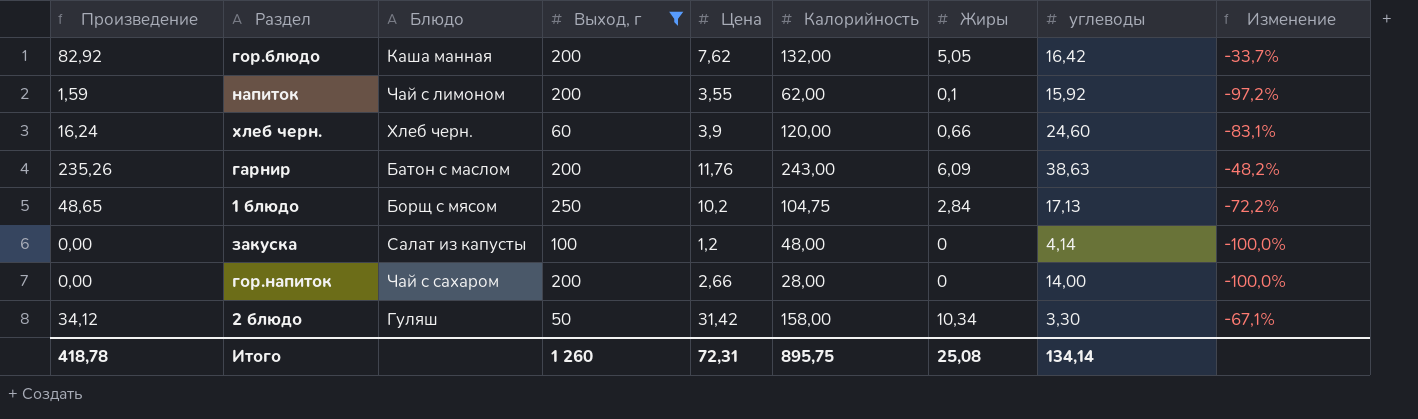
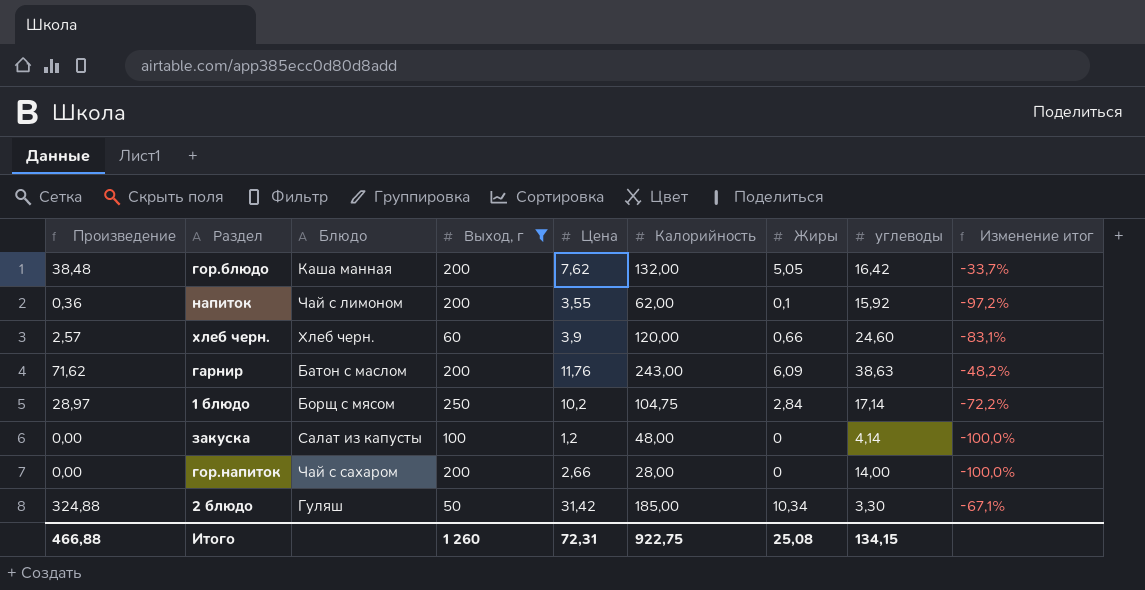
column Произведение | formula: [Жиры] * [углеводы] -> [Цена] * [Жиры]
column name: Изменение -> Изменение итог
1 блюдо | углеводы: 17,13 -> 17,14
2 блюдо | Калорийность: 158,00 -> 185,00
Итого | Произведение: 418,78 -> 466,88
Итого | Калорийность: 895,75 -> 922,75
Итого | углеводы: 134,14 -> 134,15

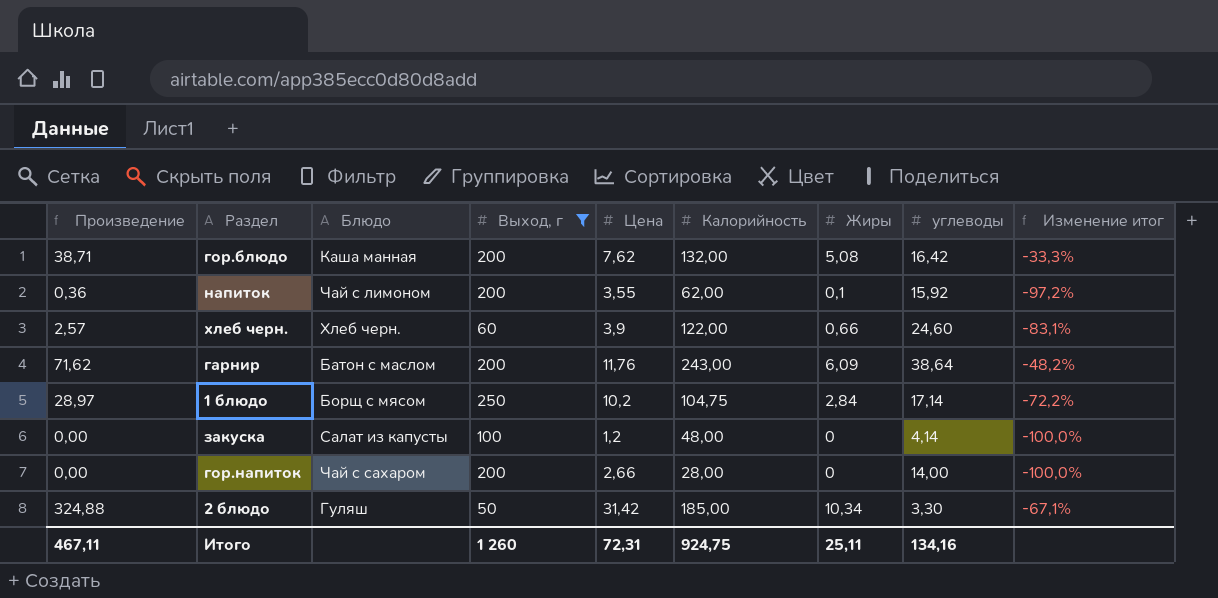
гор.блюдо | Произведение: 38,48 -> 38,71
гор.блюдо | Жиры: 5,05 -> 5,08
гор.блюдо | Изменение итог: -33,7% -> -33,3%
хлеб черн. | Калорийность: 120,00 -> 122,00
гарнир | углеводы: 38,63 -> 38,64
Итого | Произведение: 466,88 -> 467,11
Итого | Калорийность: 922,75 -> 924,75
Итого | Жиры: 25,08 -> 25,11
Итого | углеводы: 134,15 -> 134,16

